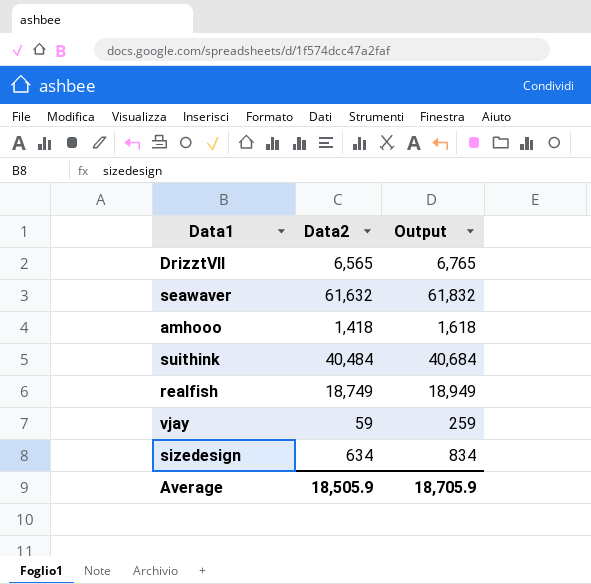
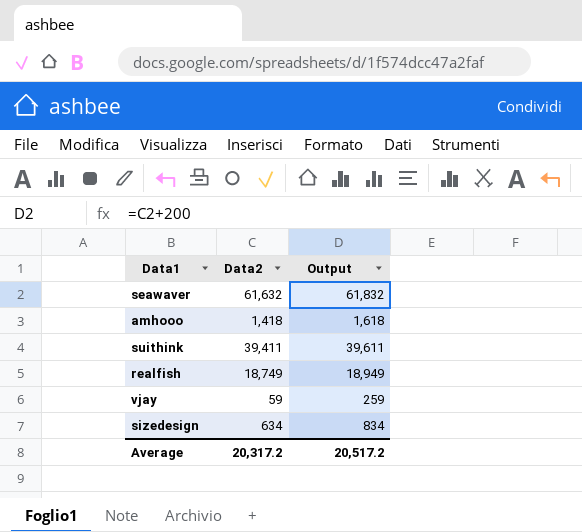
row DrizztVII: 6,565 | 6,765 -> none
suithink | Data2: 40,484 -> 39,411
suithink | Output: 40,684 -> 39,611
Average | Data2: 18,505.9 -> 20,317.2
Average | Output: 18,705.9 -> 20,517.2

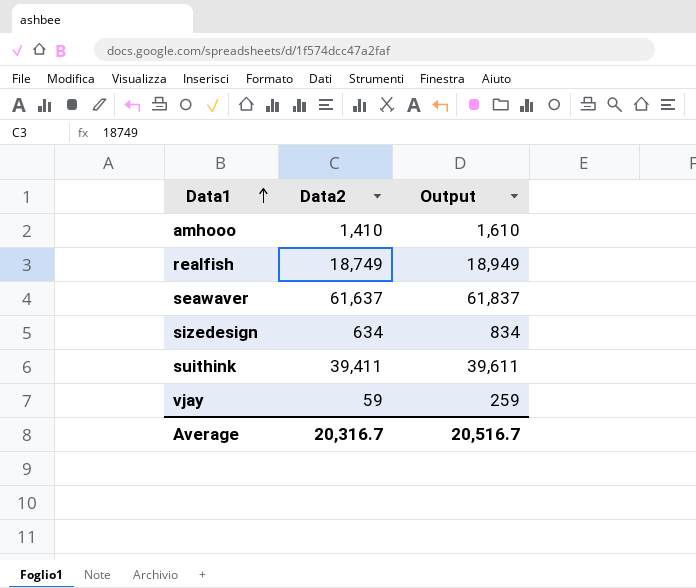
row order: none -> Data1 ascending
amhooo | Data2: 1,418 -> 1,410
amhooo | Output: 1,618 -> 1,610
seawaver | Data2: 61,632 -> 61,637
seawaver | Output: 61,832 -> 61,837
Average | Data2: 20,317.2 -> 20,316.7
Average | Output: 20,517.2 -> 20,516.7

